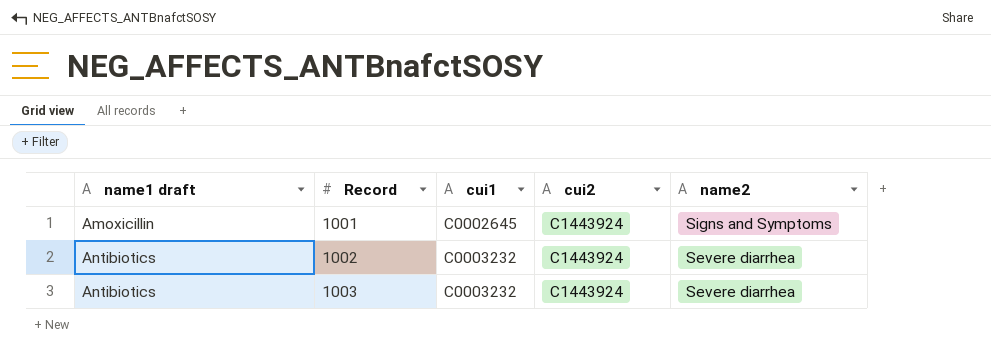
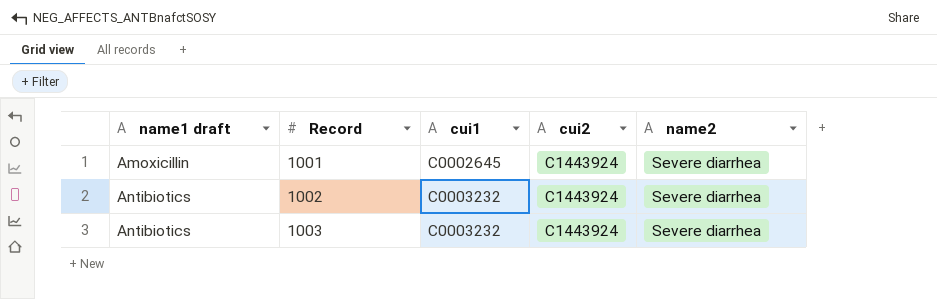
1001 | name2: Signs and Symptoms -> Severe diarrhea

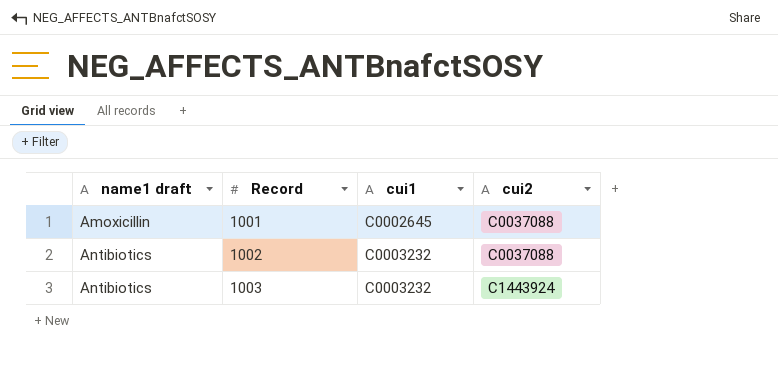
column name2 | position: 5 -> none
1001 | cui2: C1443924 -> C0037088
1002 | cui2: C1443924 -> C0037088

